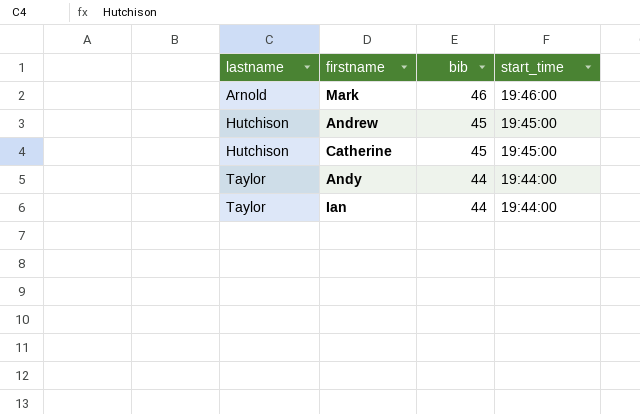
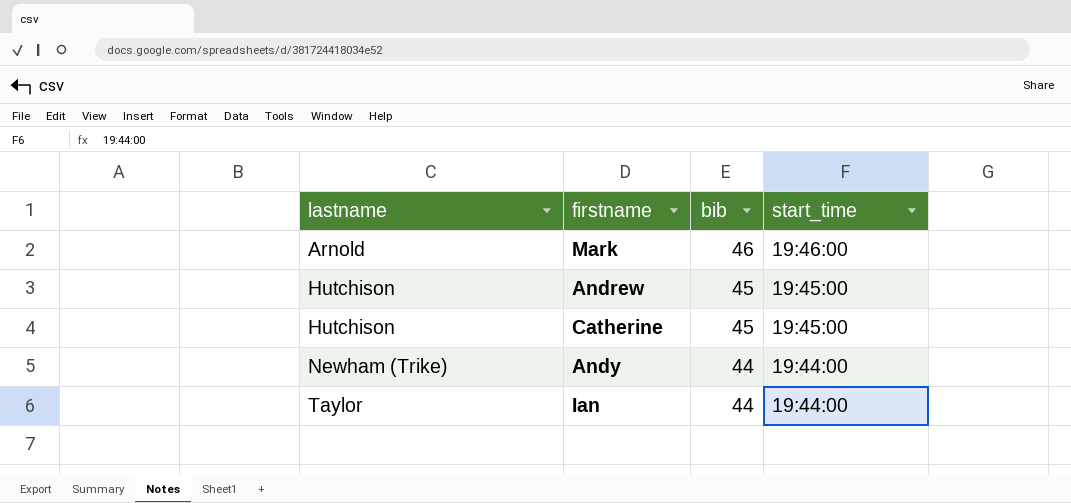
Andy | lastname: Taylor -> Newham (Trike)

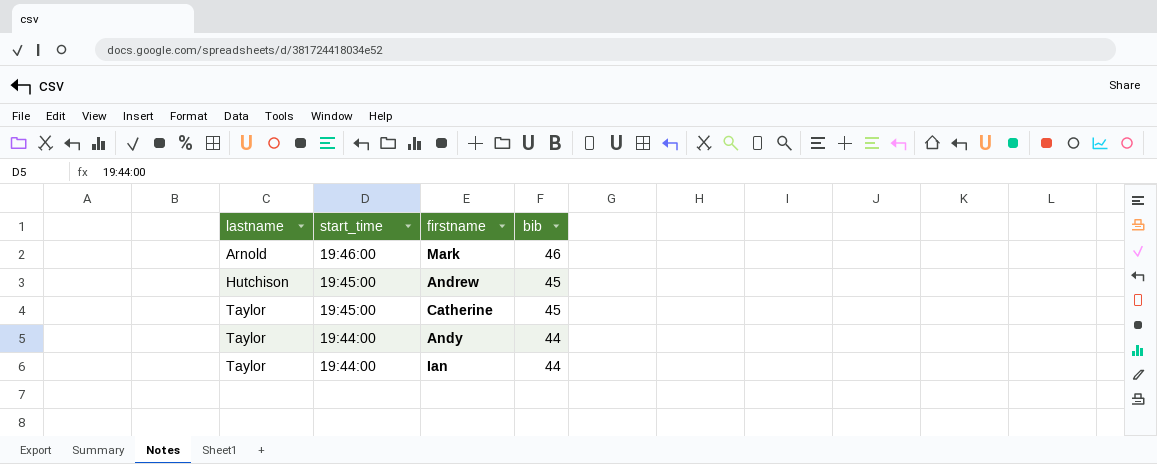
column start_time | position: 4 -> 2
Catherine | lastname: Hutchison -> Taylor
Andy | lastname: Newham (Trike) -> Taylor

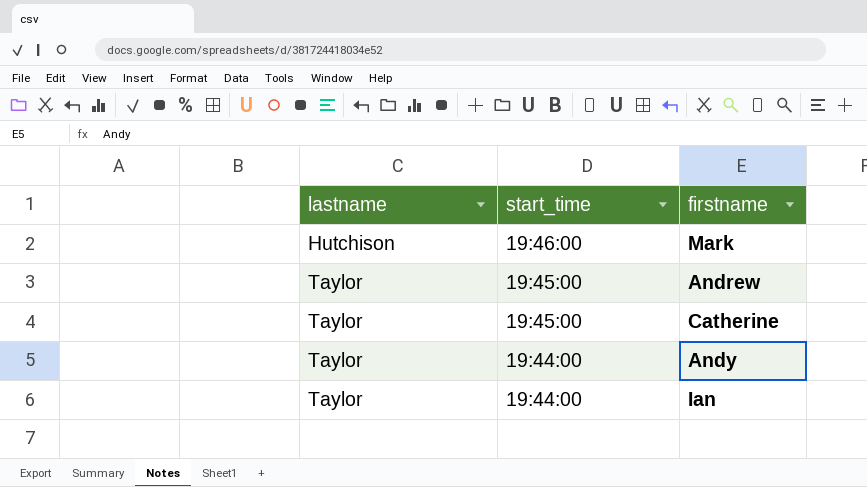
column bib | position: 4 -> none
Mark | lastname: Arnold -> Hutchison
Andrew | lastname: Hutchison -> Taylor

